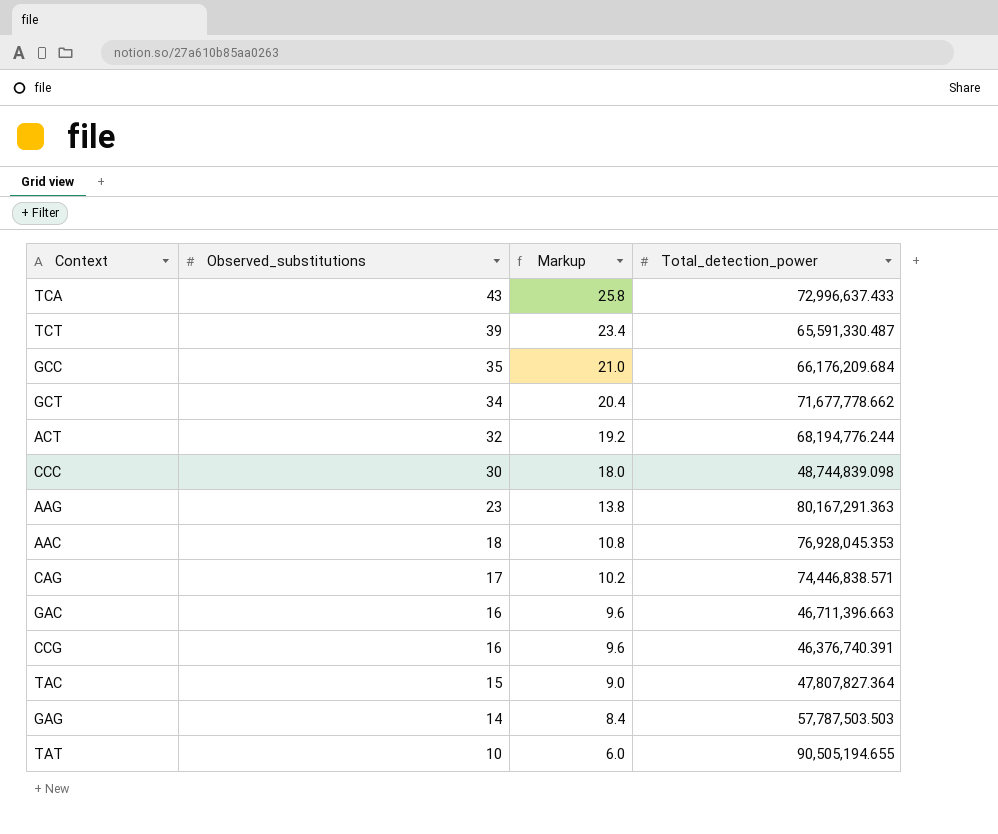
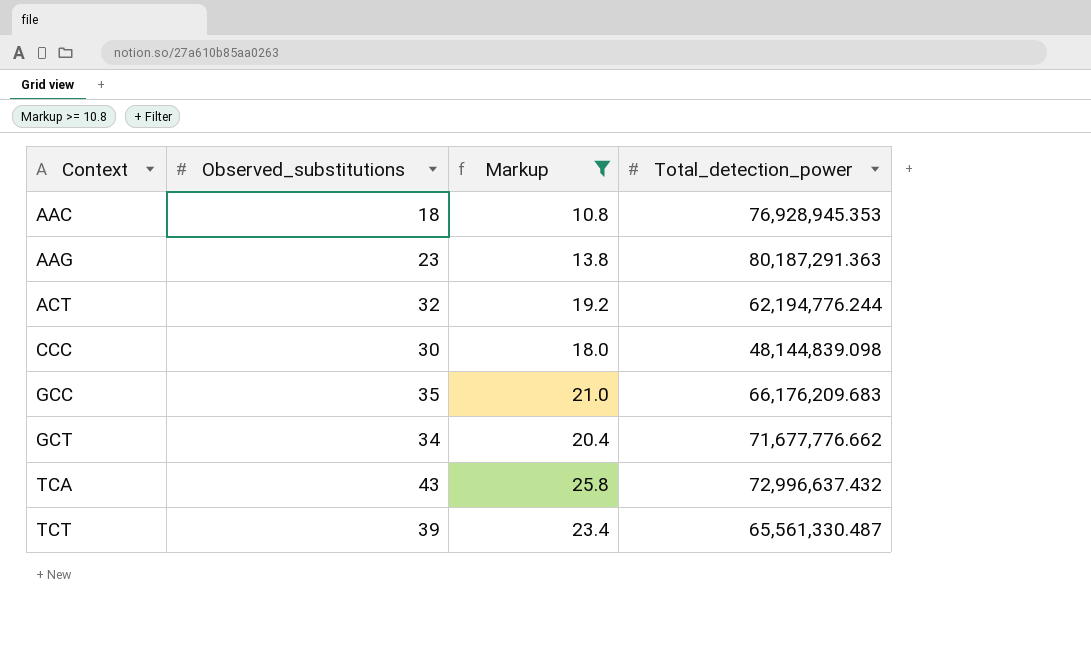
filter: none -> Markup >= 10.8
row order: Observed_substitutions descending -> Context ascending
AAC | Total_detection_power: 76,928,045.353 -> 76,928,945.353
AAG | Total_detection_power: 80,167,291.363 -> 80,187,291.363
ACT | Total_detection_power: 68,194,776.244 -> 62,194,776.244
CCC | Total_detection_power: 48,744,839.098 -> 48,144,839.098
GCC | Total_detection_power: 66,176,209.684 -> 66,176,209.683
GCT | Total_detection_power: 71,677,778.662 -> 71,677,776.662
TCA | Total_detection_power: 72,996,637.433 -> 72,996,637.432
TCT | Total_detection_power: 65,591,330.487 -> 65,561,330.487

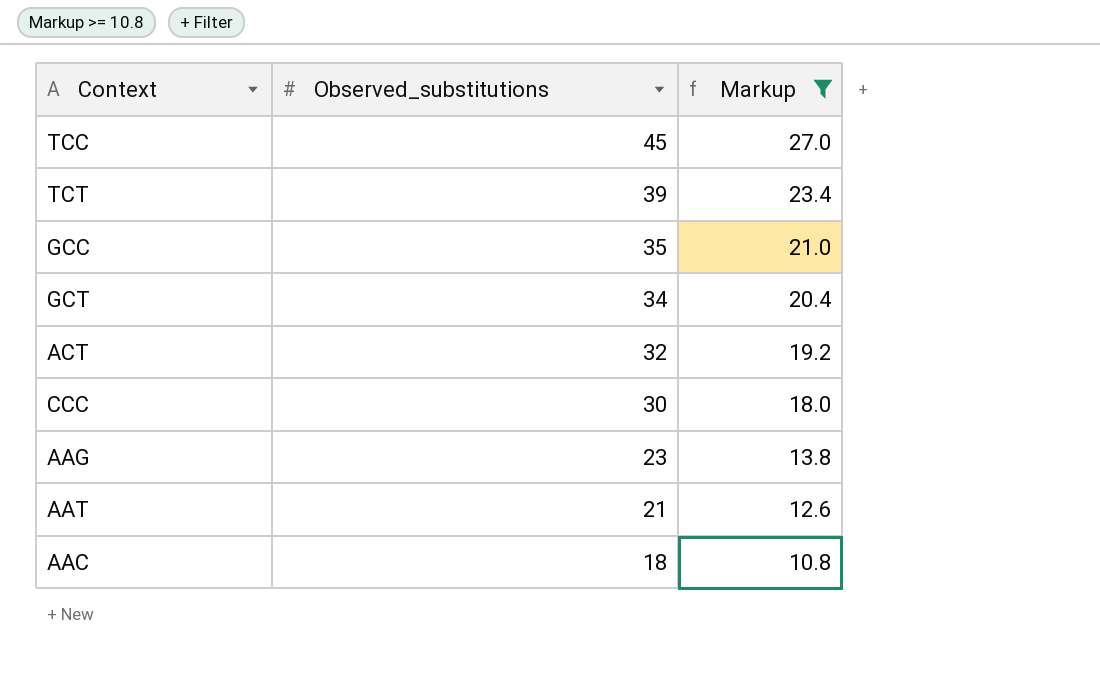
row order: Context ascending -> Observed_substitutions descending
column Total_detection_power | position: 4 -> none
row TCA: 43 | 25.8 | 72,996,637.432 -> none
row TCC: none -> 45 | 27.0
row AAT: none -> 21 | 12.6

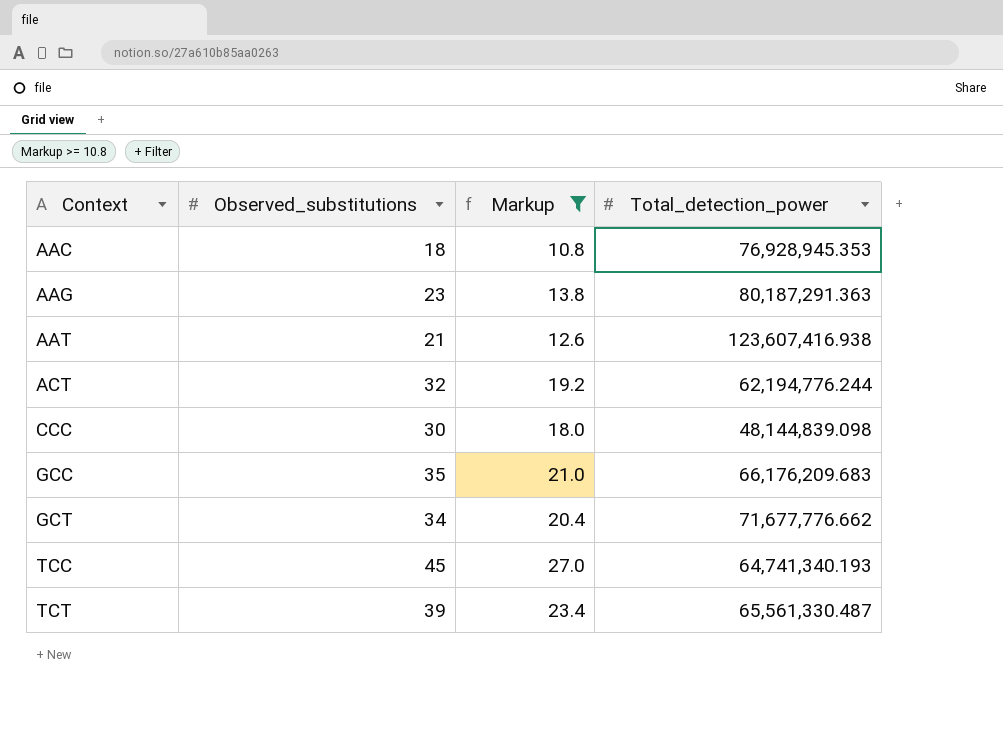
row order: Observed_substitutions descending -> Context ascending
column Total_detection_power | position: none -> 4

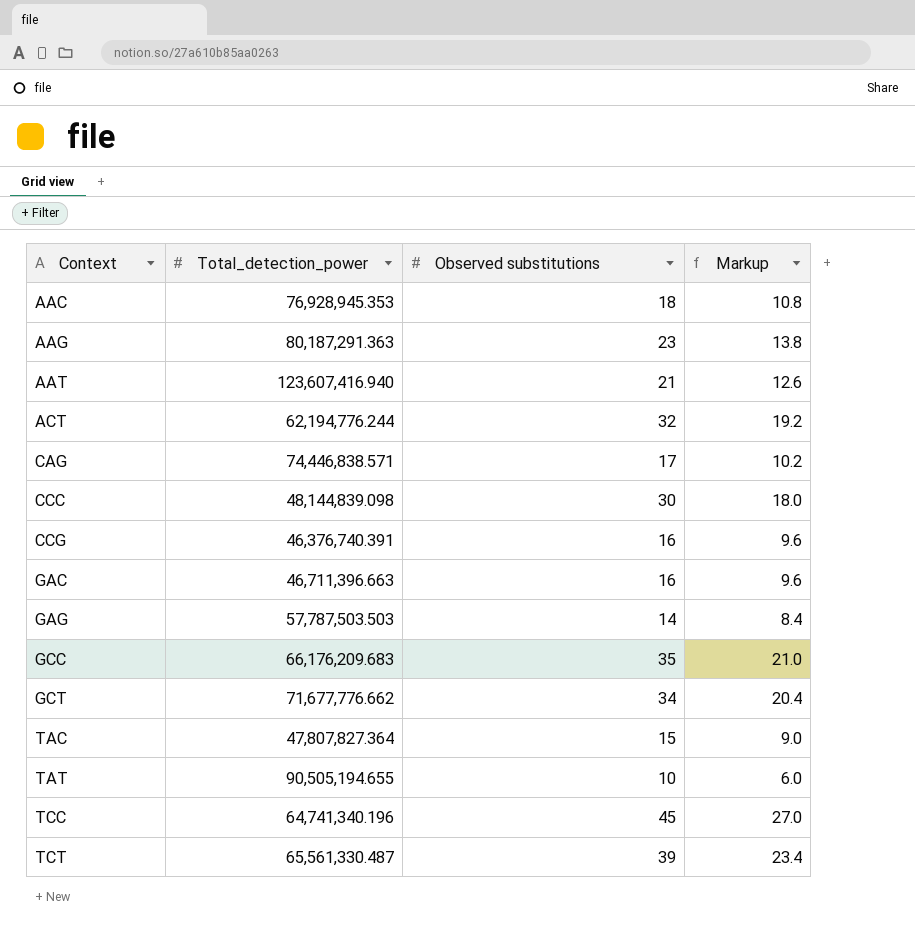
filter: Markup >= 10.8 -> none
column Total_detection_power | position: 4 -> 2
column name: Observed_substitutions -> Observed substitutions
AAT | Total_detection_power: 123,607,416.938 -> 123,607,416.940
TCC | Total_detection_power: 64,741,340.193 -> 64,741,340.196

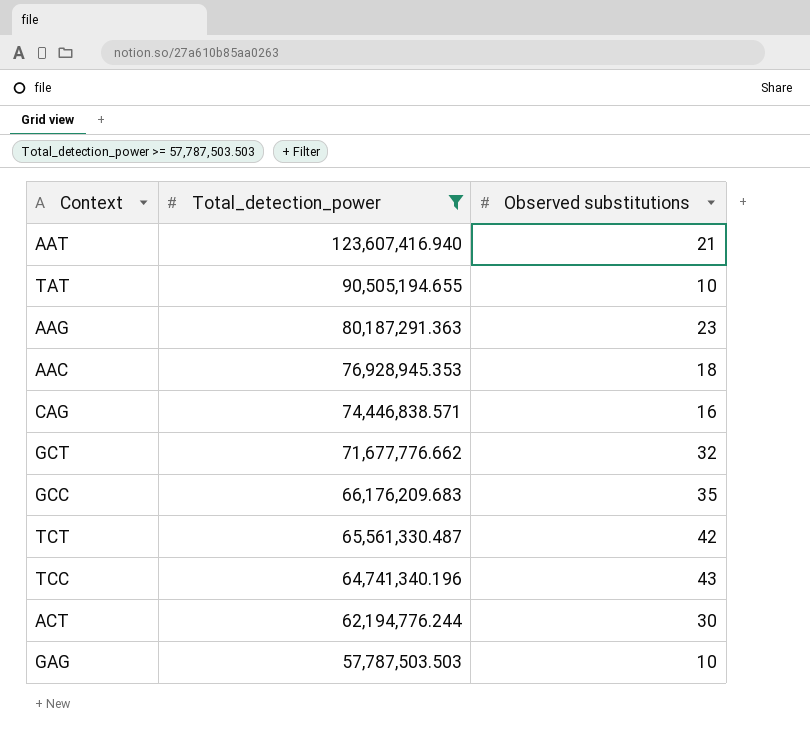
filter: none -> Total_detection_power >= 57,787,503.503
row order: Context ascending -> Total_detection_power descending
column Markup | formula: [Observed substitutions] * 0.6 -> none
CAG | Observed substitutions: 17 -> 16
GCT | Observed substitutions: 34 -> 32
TCT | Observed substitutions: 39 -> 42
TCC | Observed substitutions: 45 -> 43
ACT | Observed substitutions: 32 -> 30
GAG | Observed substitutions: 14 -> 10

